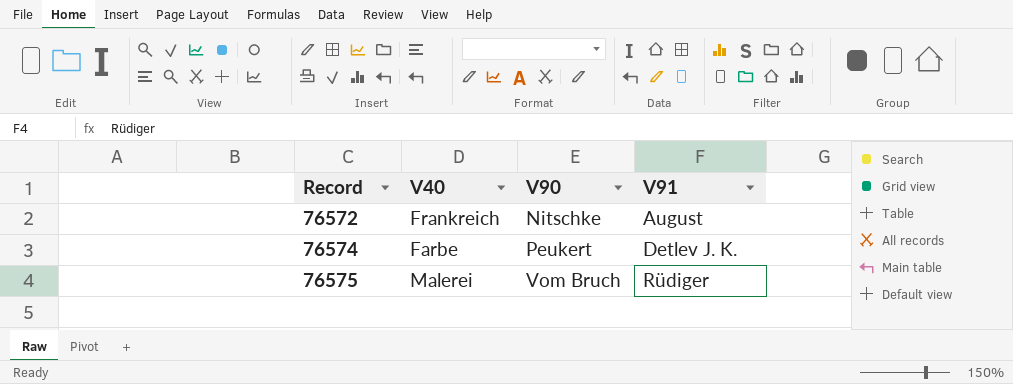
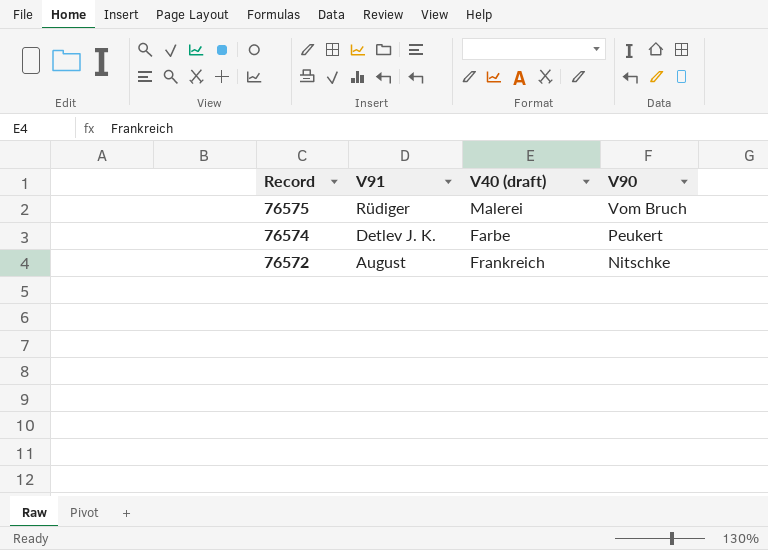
row order: Record ascending -> Record descending
column V91 | position: 4 -> 2
column name: V40 -> V40 (draft)

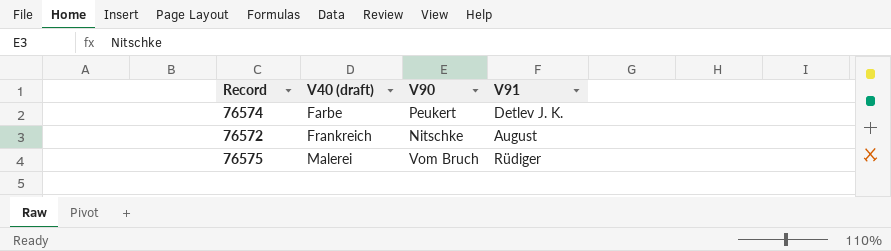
row order: Record descending -> V40 (draft) ascending
column V91 | position: 2 -> 4

